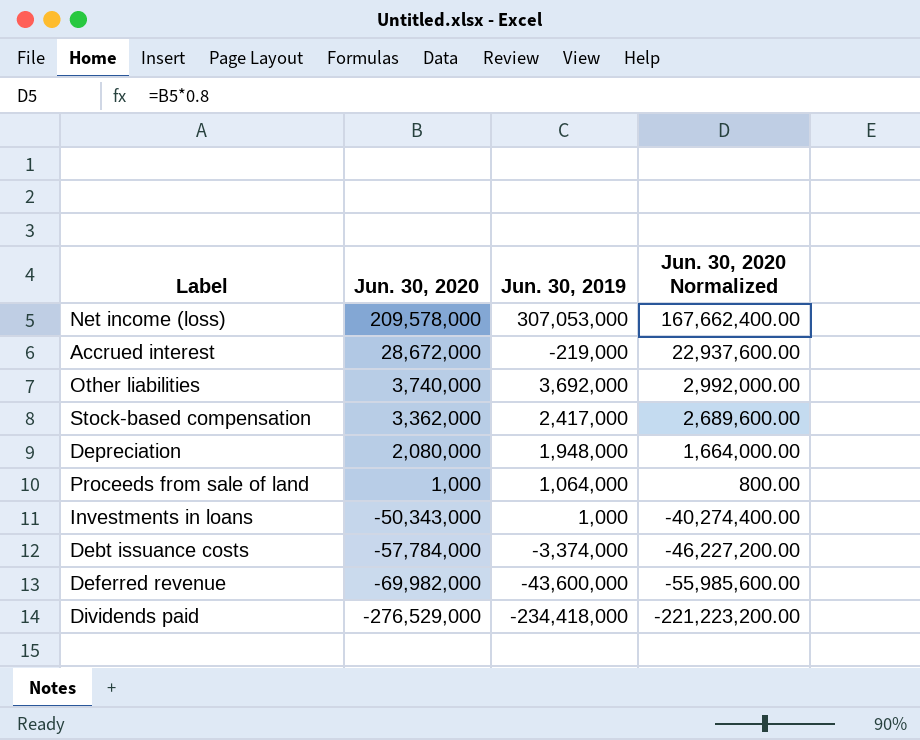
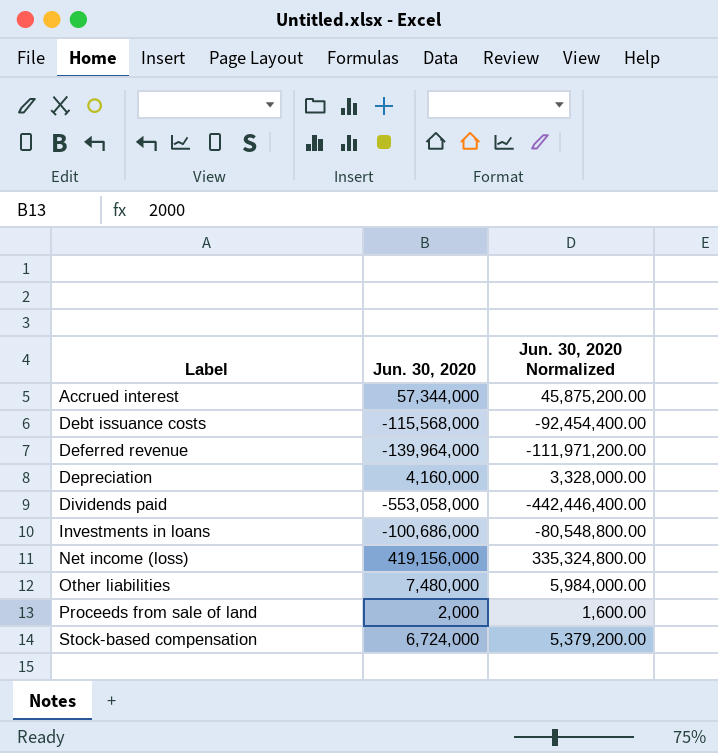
row order: Jun. 30, 2020 descending -> Label ascending
column Jun. 30, 2019 | position: 3 -> none
Accrued interest | Jun. 30, 2020: 28,672,000 -> 57,344,000
Accrued interest | Jun. 30, 2020 Normalized: 22,937,600.00 -> 45,875,200.00
Debt issuance costs | Jun. 30, 2020: -57,784,000 -> -115,568,000
Debt issuance costs | Jun. 30, 2020 Normalized: -46,227,200.00 -> -92,454,400.00
Deferred revenue | Jun. 30, 2020: -69,982,000 -> -139,964,000
Deferred revenue | Jun. 30, 2020 Normalized: -55,985,600.00 -> -111,971,200.00
Depreciation | Jun. 30, 2020: 2,080,000 -> 4,160,000
Depreciation | Jun. 30, 2020 Normalized: 1,664,000.00 -> 3,328,000.00
Dividends paid | Jun. 30, 2020: -276,529,000 -> -553,058,000
Dividends paid | Jun. 30, 2020 Normalized: -221,223,200.00 -> -442,446,400.00
Investments in loans | Jun. 30, 2020: -50,343,000 -> -100,686,000
Investments in loans | Jun. 30, 2020 Normalized: -40,274,400.00 -> -80,548,800.00
Net income (loss) | Jun. 30, 2020: 209,578,000 -> 419,156,000
Net income (loss) | Jun. 30, 2020 Normalized: 167,662,400.00 -> 335,324,800.00
Other liabilities | Jun. 30, 2020: 3,740,000 -> 7,480,000
Other liabilities | Jun. 30, 2020 Normalized: 2,992,000.00 -> 5,984,000.00
Proceeds from sale of land | Jun. 30, 2020: 1,000 -> 2,000
Proceeds from sale of land | Jun. 30, 2020 Normalized: 800.00 -> 1,600.00
Stock-based compensation | Jun. 30, 2020: 3,362,000 -> 6,724,000
Stock-based compensation | Jun. 30, 2020 Normalized: 2,689,600.00 -> 5,379,200.00

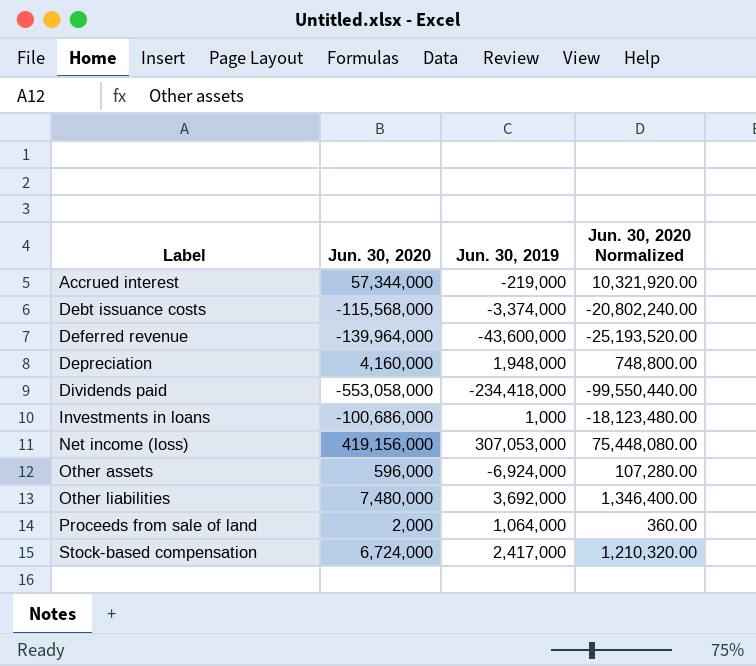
column Jun. 30, 2019 | position: none -> 3
column Jun. 30, 2020 Normalized | formula: [Jun. 30, 2020] * 0.8 -> [Jun. 30, 2020] * 0.18
row Other assets: none -> 596,000 | -6,924,000 | 107,280.00

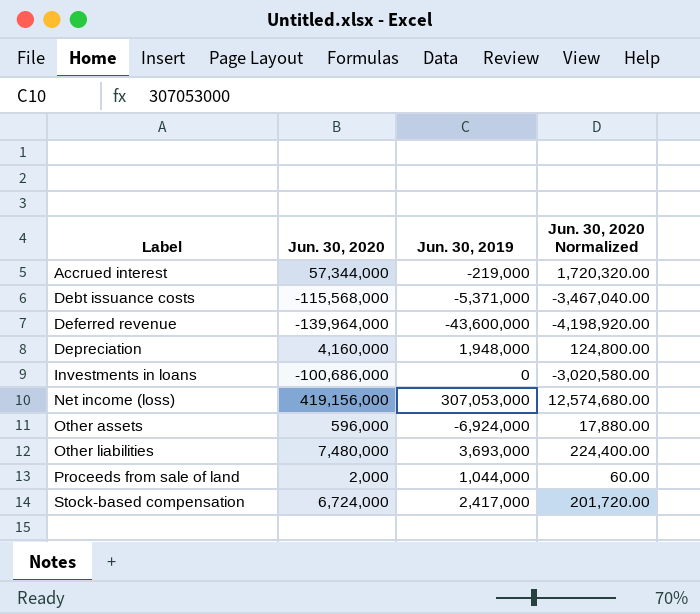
column Jun. 30, 2020 Normalized | formula: [Jun. 30, 2020] * 0.18 -> [Jun. 30, 2020] * 0.03
row Dividends paid: -553,058,000 | -234,418,000 | -99,550,440.00 -> none
Debt issuance costs | Jun. 30, 2019: -3,374,000 -> -5,371,000
Investments in loans | Jun. 30, 2019: 1,000 -> 0
Other liabilities | Jun. 30, 2019: 3,692,000 -> 3,693,000
Proceeds from sale of land | Jun. 30, 2019: 1,064,000 -> 1,044,000

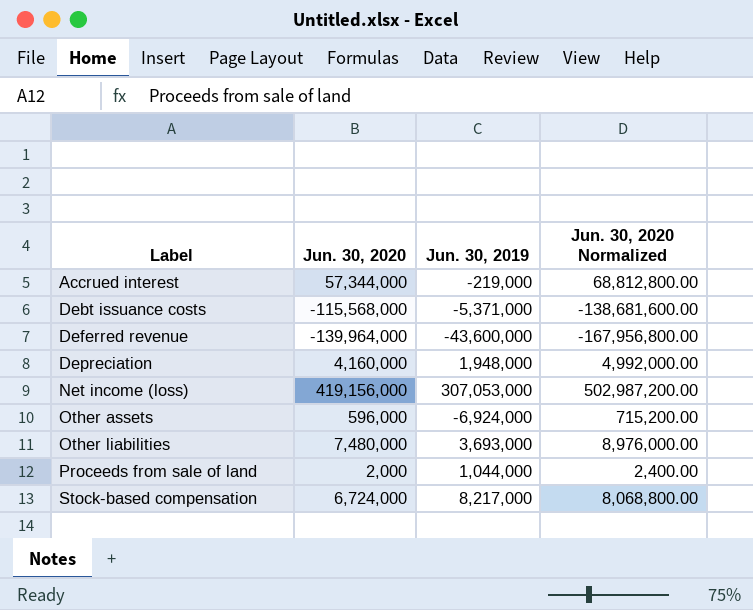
column Jun. 30, 2020 Normalized | formula: [Jun. 30, 2020] * 0.03 -> [Jun. 30, 2020] * 1.2
row Investments in loans: -100,686,000 | 0 | -3,020,580.00 -> none
Stock-based compensation | Jun. 30, 2019: 2,417,000 -> 8,217,000

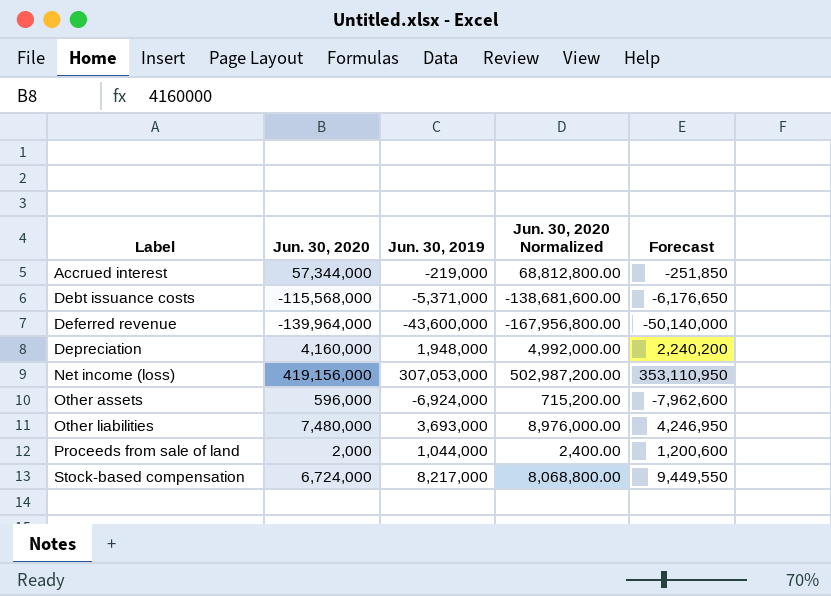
column Forecast | formula: none -> [Jun. 30, 2019] * 1.15

